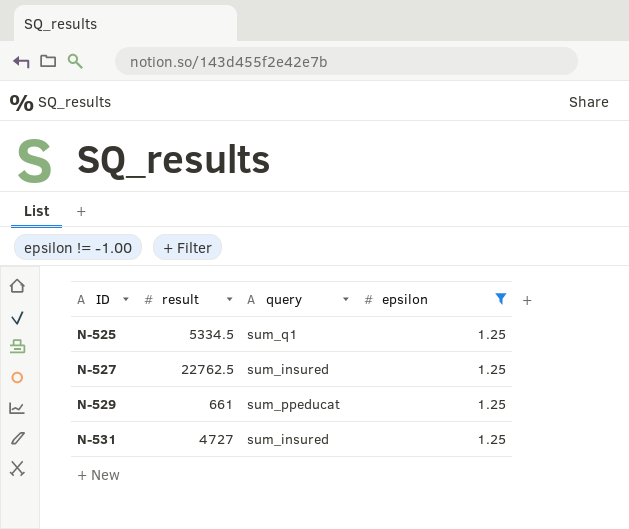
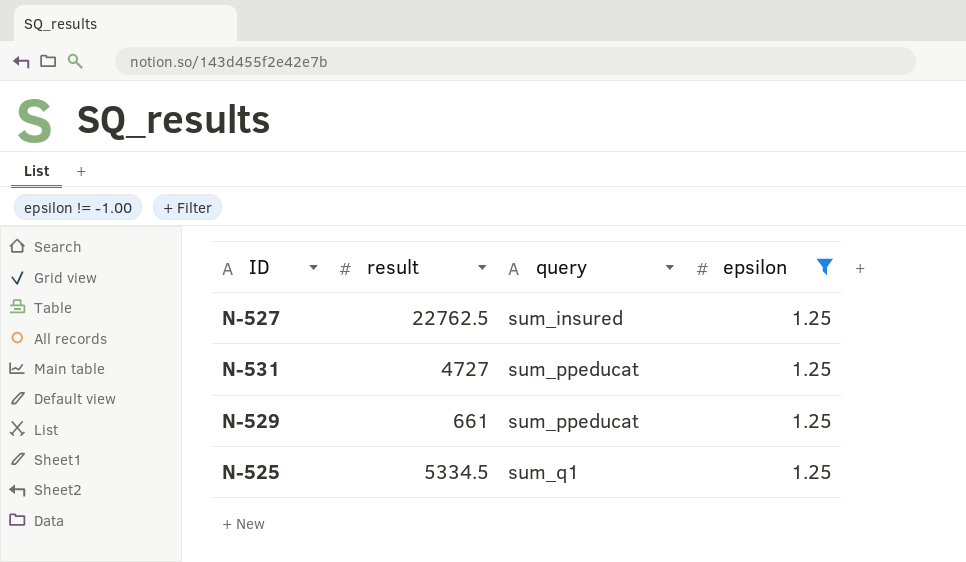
row order: ID ascending -> query ascending
N-531 | query: sum_insured -> sum_ppeducat

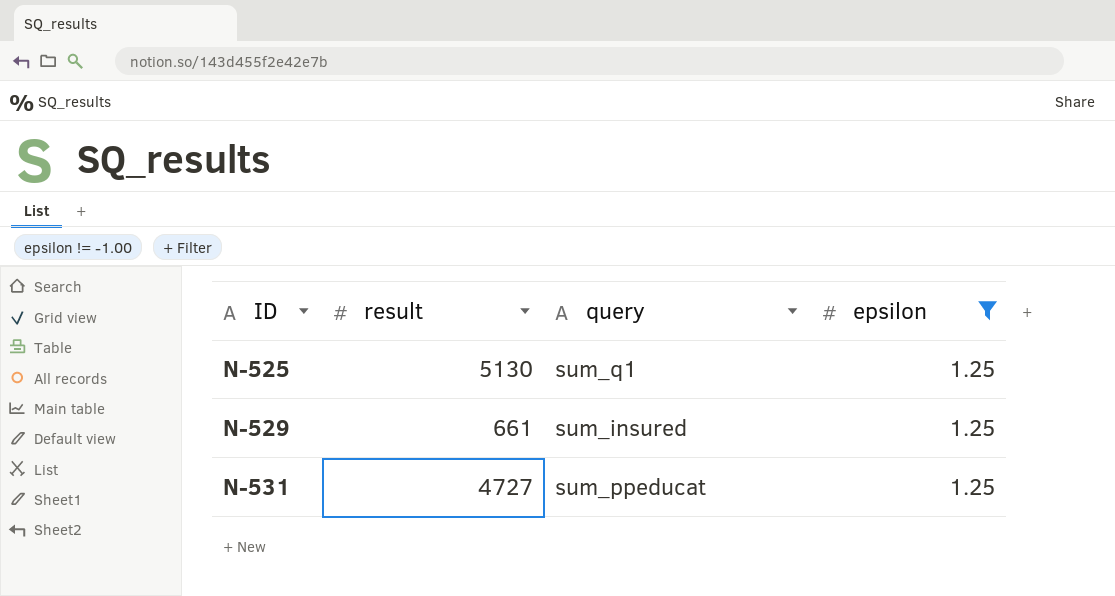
row order: query ascending -> ID ascending
row N-527: 22762.5 | sum_insured | 1.25 -> none
N-525 | result: 5334.5 -> 5130
N-529 | query: sum_ppeducat -> sum_insured

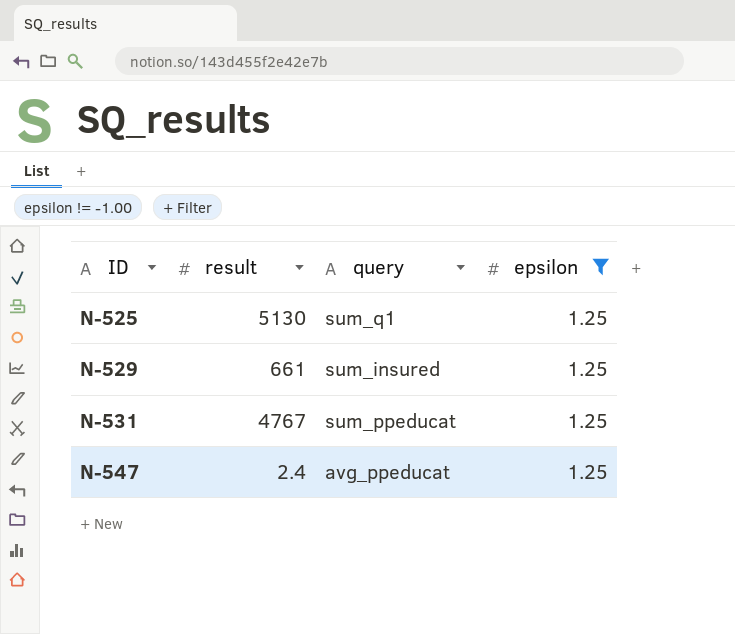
N-531 | result: 4727 -> 4767
row N-547: none -> 2.4 | avg_ppeducat | 1.25

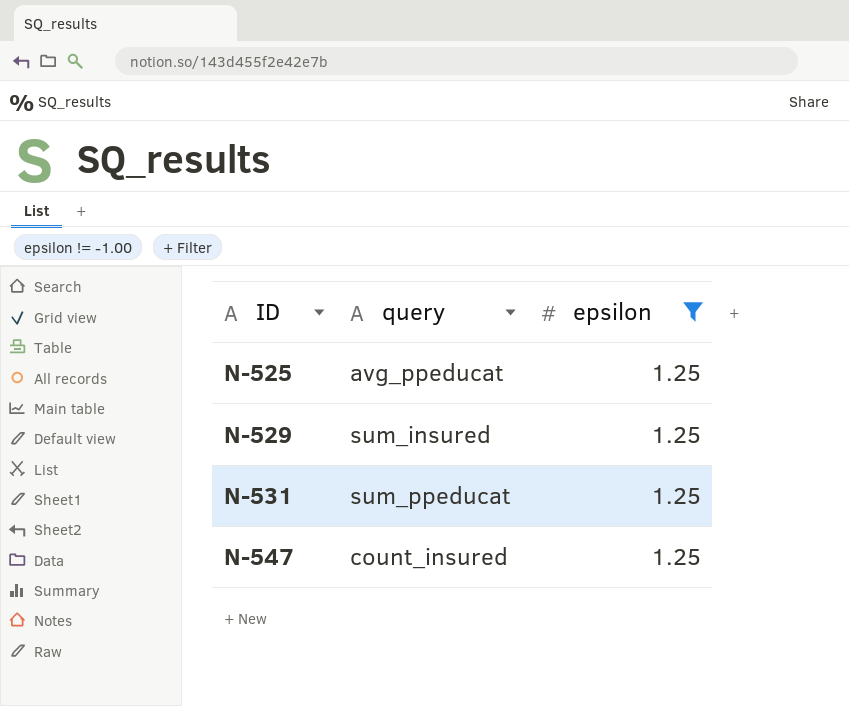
column result | position: 2 -> none
N-525 | query: sum_q1 -> avg_ppeducat
N-547 | query: avg_ppeducat -> count_insured

